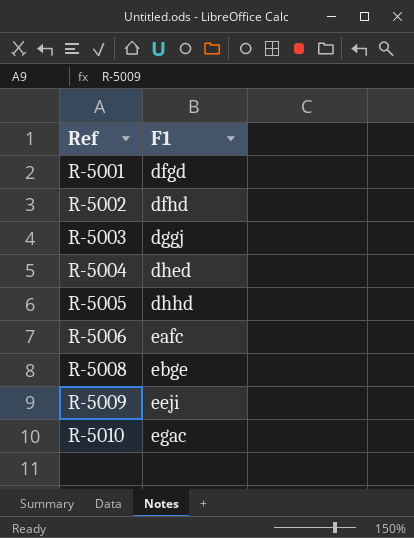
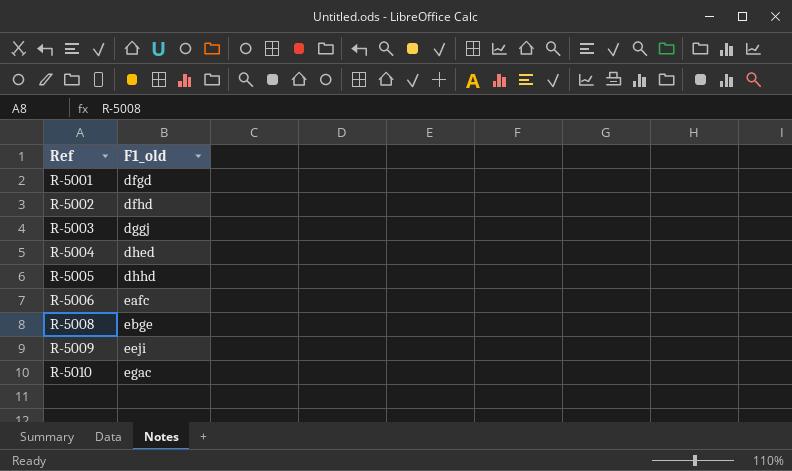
column name: F1 -> F1_old

